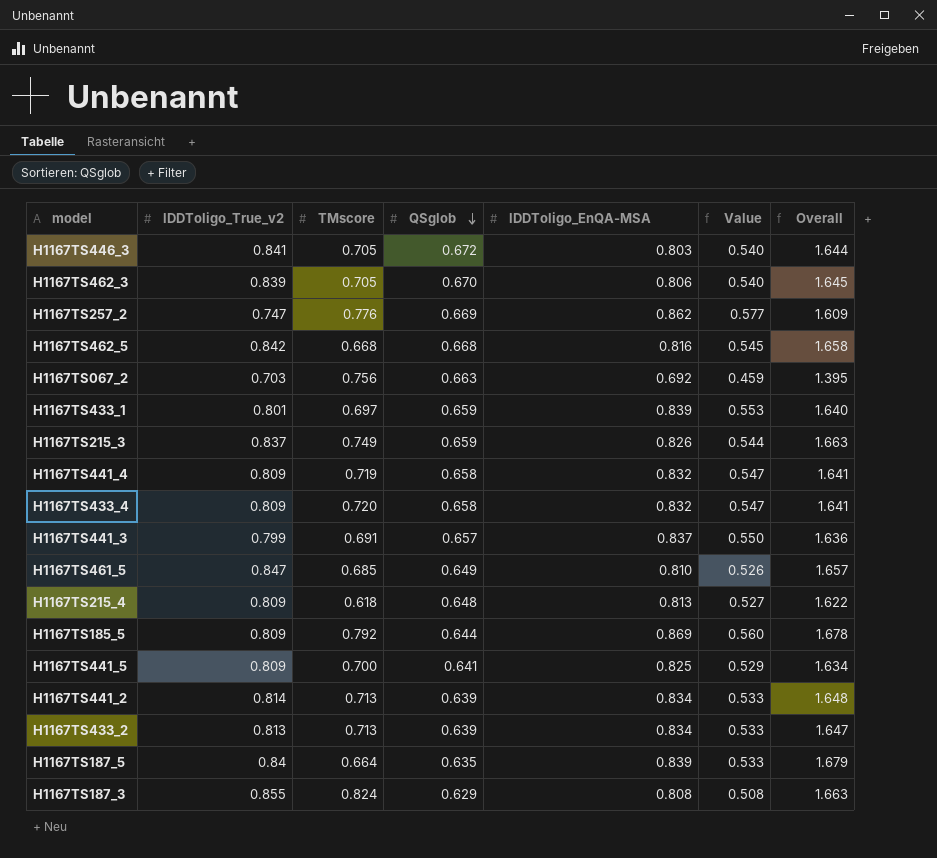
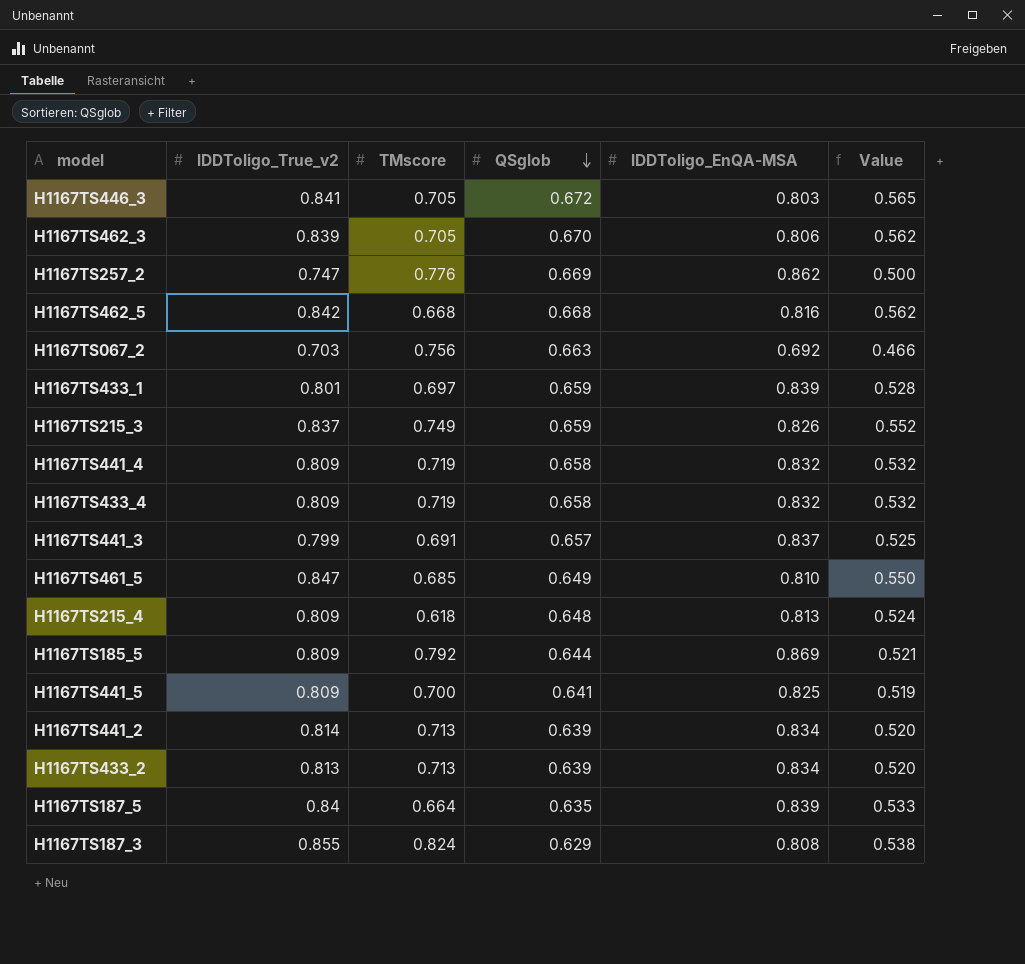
column Overall | formula: [lDDToligo_True_v2] + [lDDToligo_EnQA-MSA] -> none
column Value | formula: [QSglob] * [lDDToligo_EnQA-MSA] -> [lDDToligo_True_v2] * [QSglob]
H1167TS433_4 | TMscore: 0.720 -> 0.719

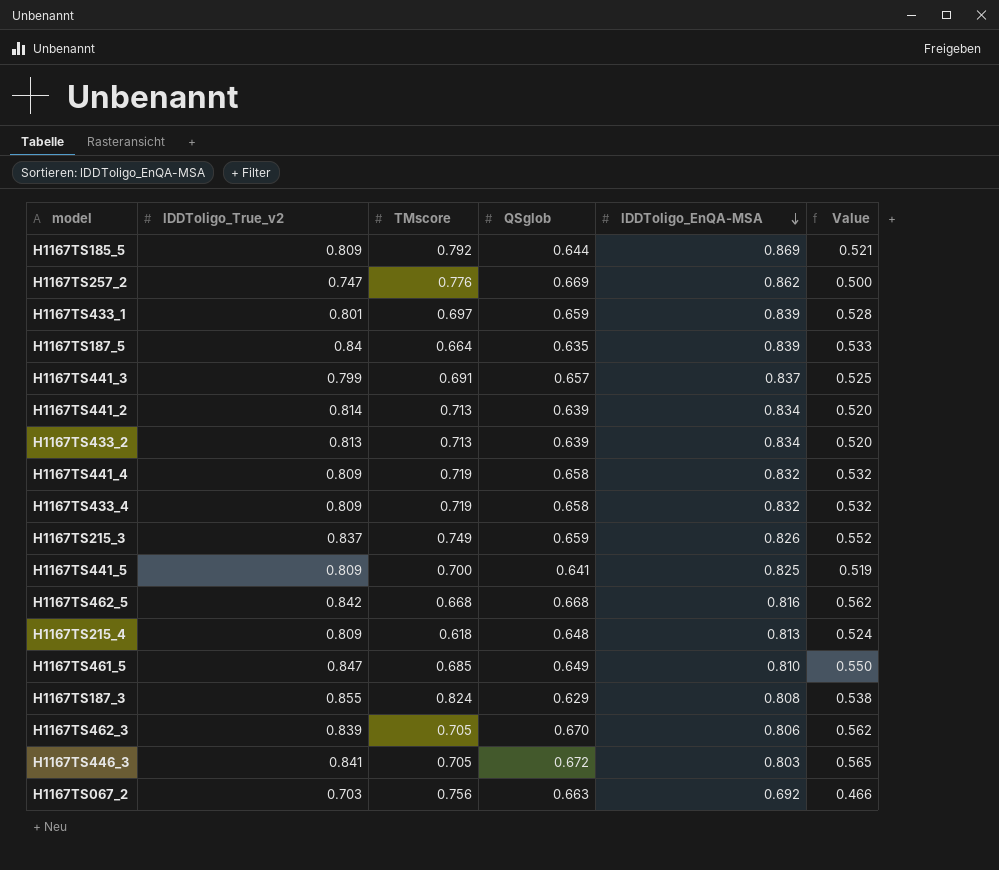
row order: QSglob descending -> lDDToligo_EnQA-MSA descending

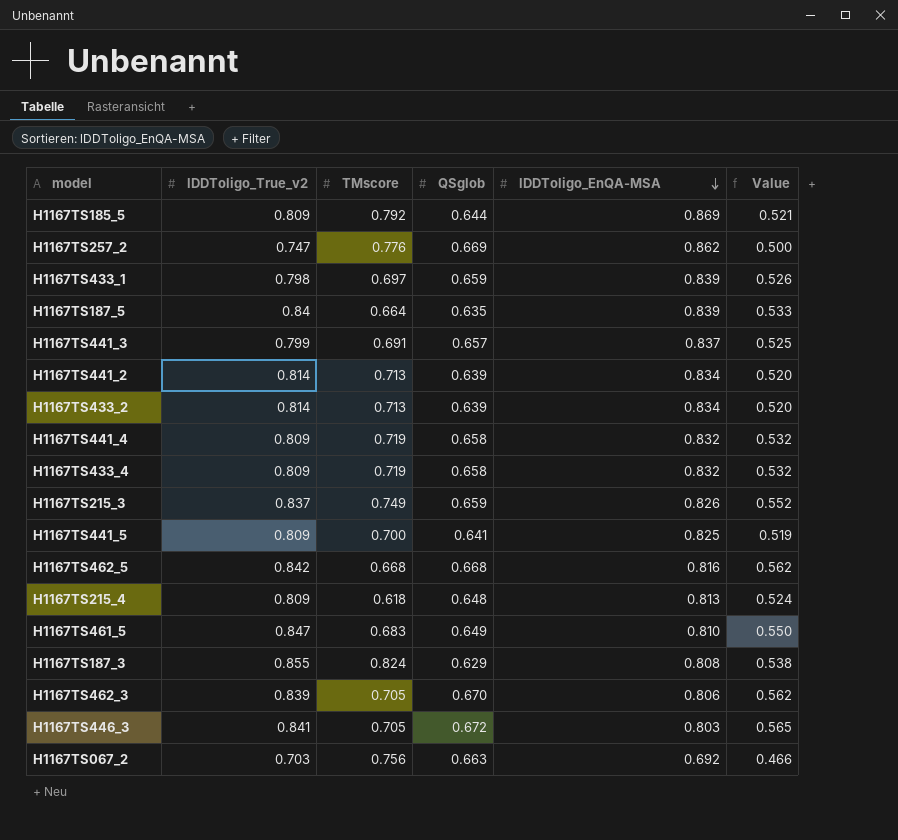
H1167TS433_1 | lDDToligo_True_v2: 0.801 -> 0.798
H1167TS433_1 | Value: 0.528 -> 0.526
H1167TS433_2 | lDDToligo_True_v2: 0.813 -> 0.814
H1167TS461_5 | TMscore: 0.685 -> 0.683

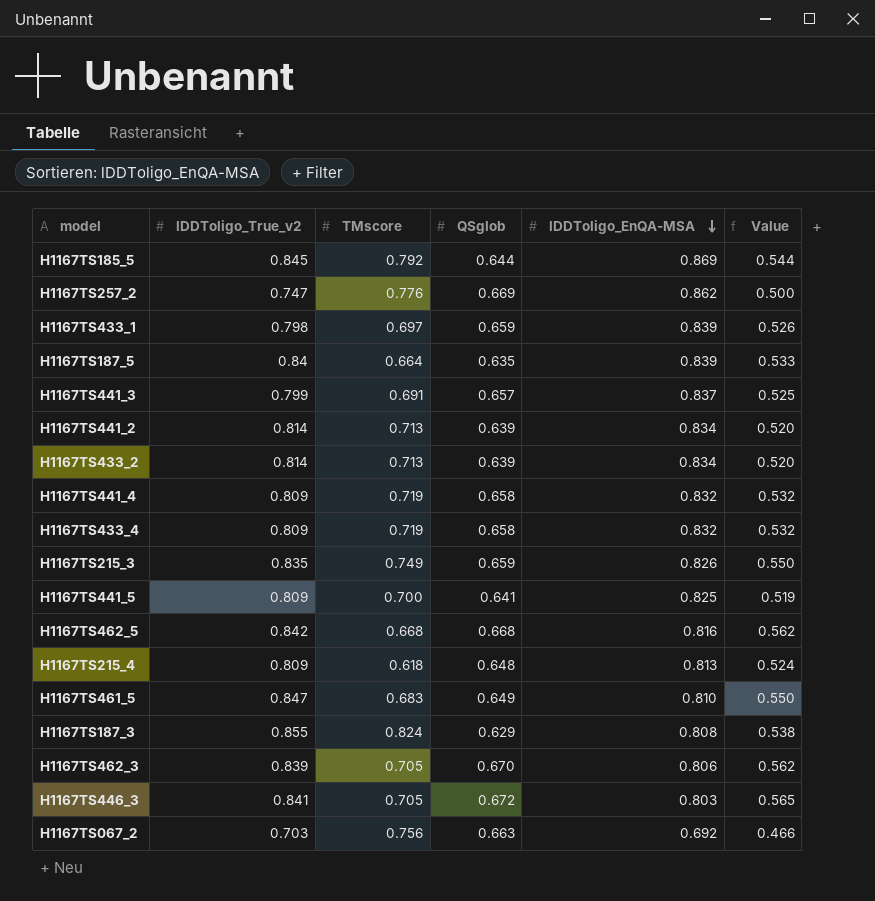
H1167TS185_5 | lDDToligo_True_v2: 0.809 -> 0.845
H1167TS185_5 | Value: 0.521 -> 0.544
H1167TS215_3 | lDDToligo_True_v2: 0.837 -> 0.835
H1167TS215_3 | Value: 0.552 -> 0.550

